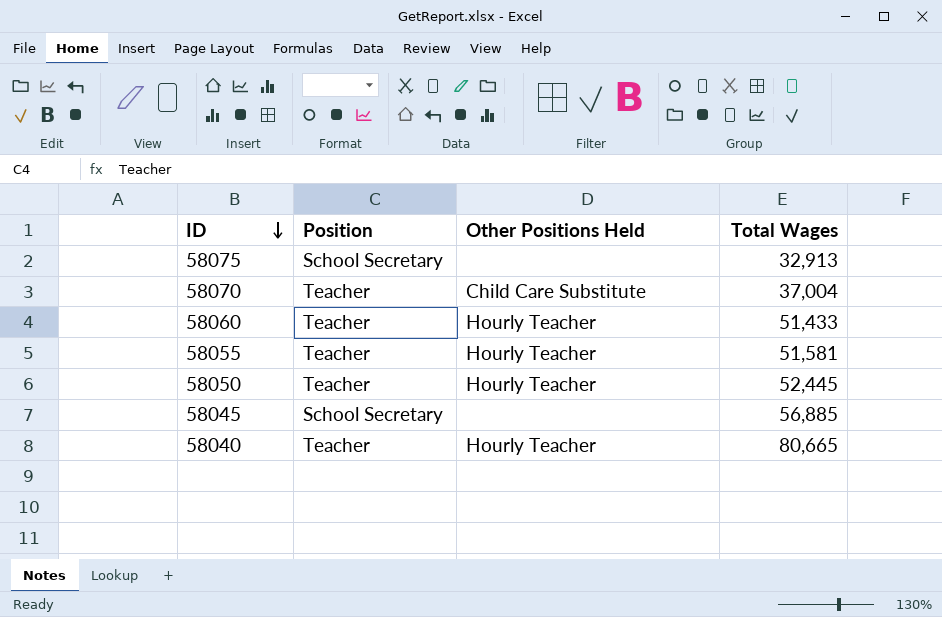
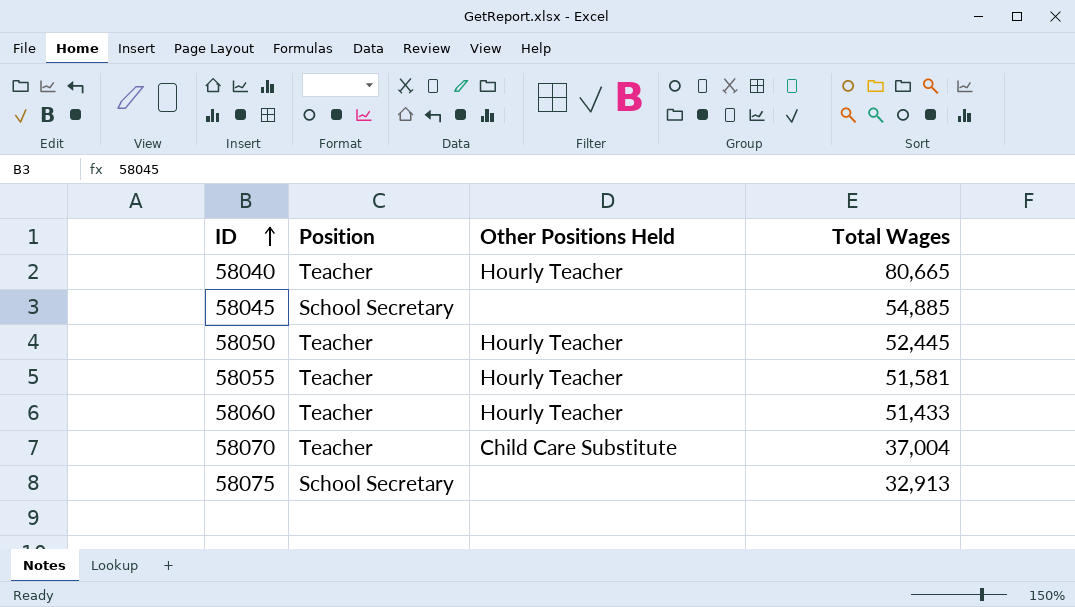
row order: ID descending -> ID ascending
58045 | Total Wages: 56,885 -> 54,885

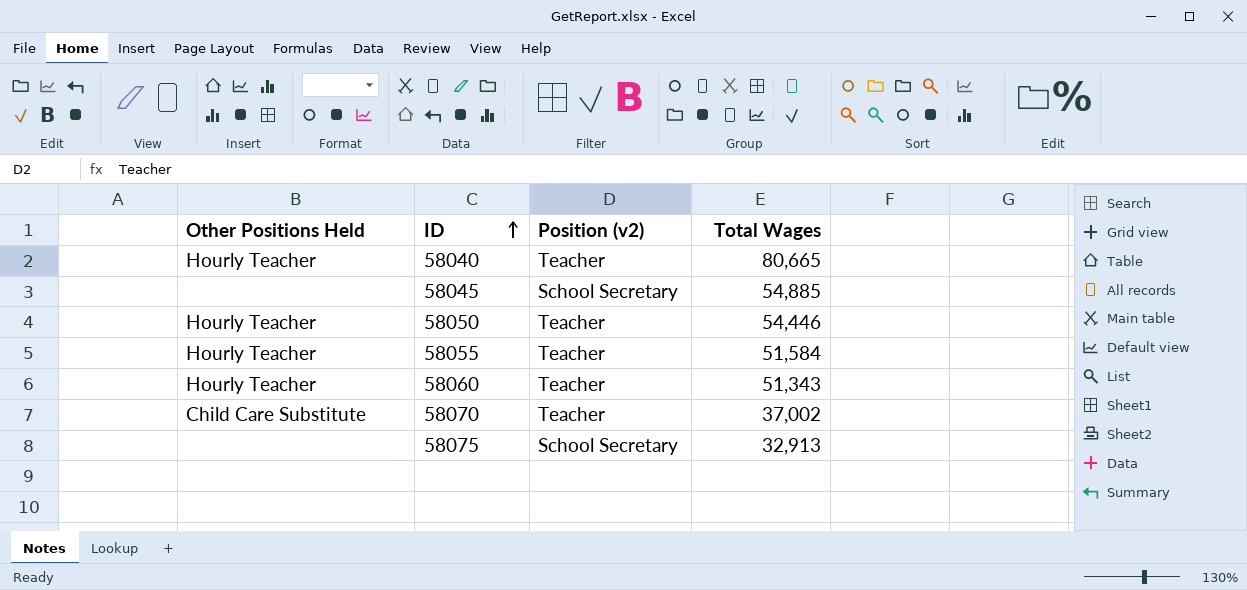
column Other Positions Held | position: 3 -> 1
column name: Position -> Position (v2)
58050 | Total Wages: 52,445 -> 54,446
58055 | Total Wages: 51,581 -> 51,584
58060 | Total Wages: 51,433 -> 51,343
58070 | Total Wages: 37,004 -> 37,002

